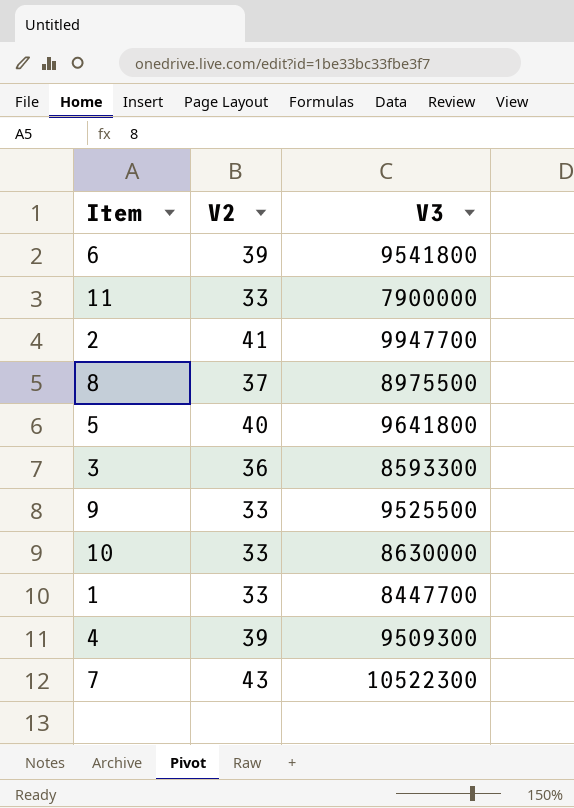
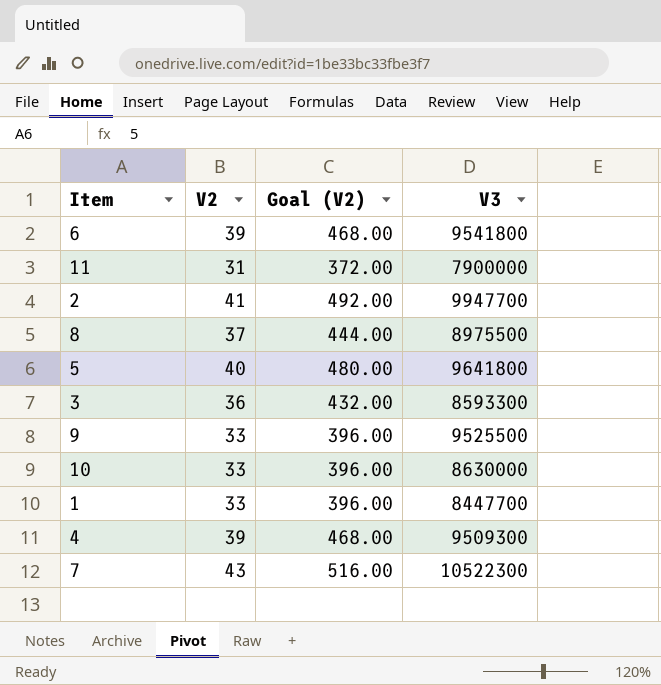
column Goal (V2) | formula: none -> [V2] * 12
11 | V2: 33 -> 31

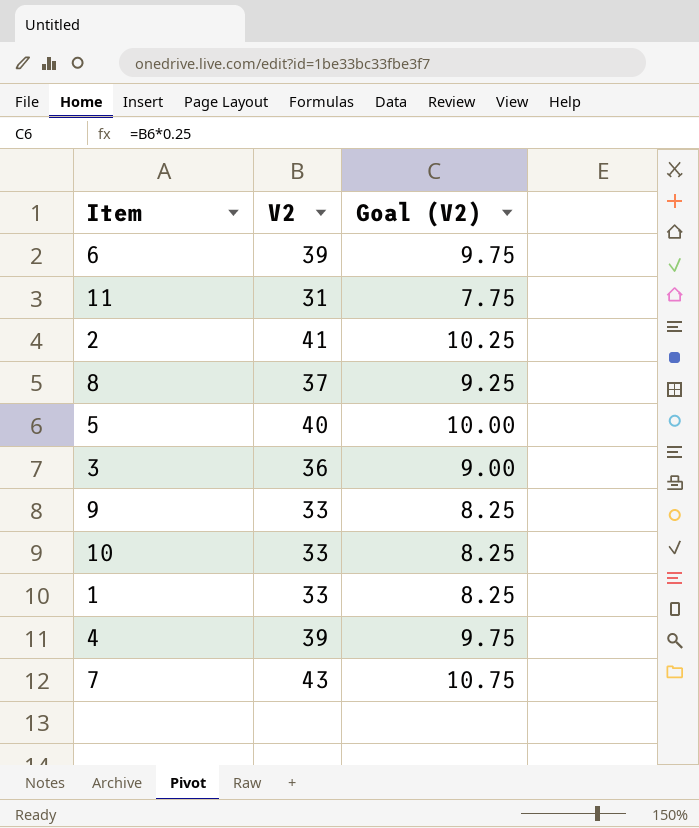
column V3 | position: 4 -> none
column Goal (V2) | formula: [V2] * 12 -> [V2] * 0.25

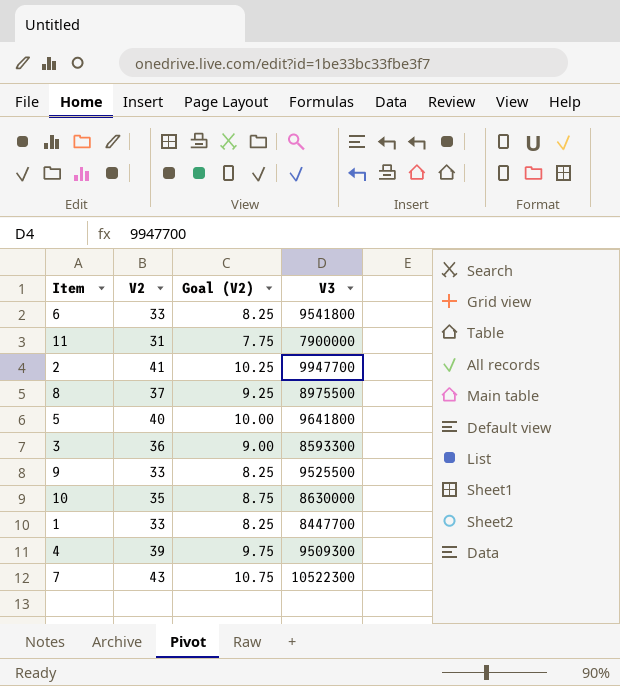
column V3 | position: none -> 4
6 | V2: 39 -> 33
6 | Goal (V2): 9.75 -> 8.25
10 | V2: 33 -> 35
10 | Goal (V2): 8.25 -> 8.75

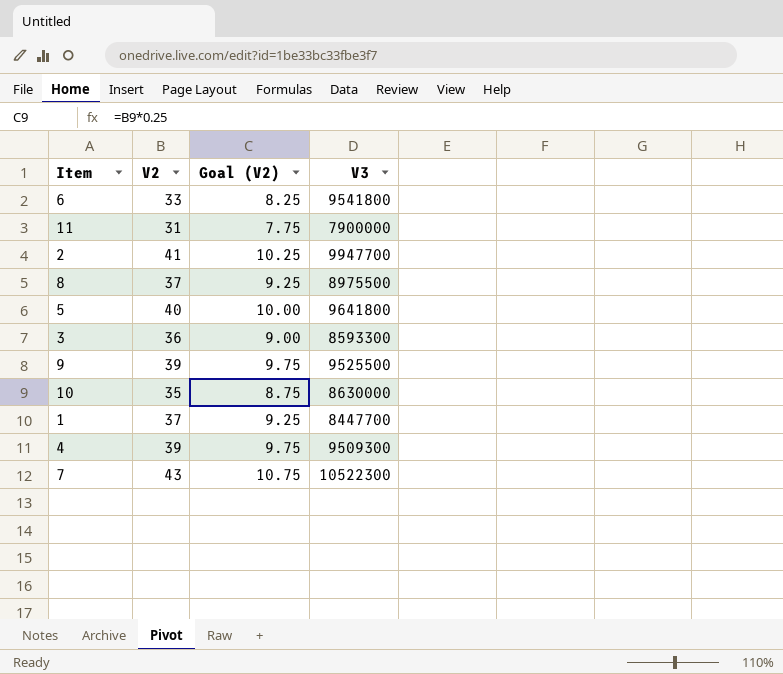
9 | V2: 33 -> 39
9 | Goal (V2): 8.25 -> 9.75
1 | V2: 33 -> 37
1 | Goal (V2): 8.25 -> 9.25

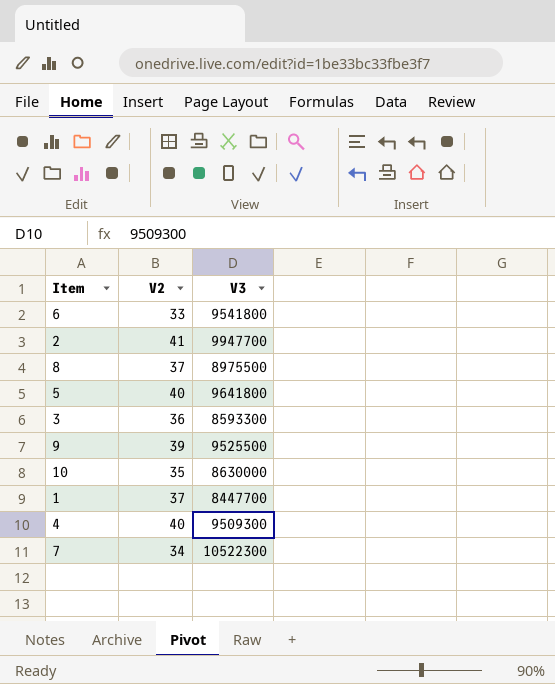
column Goal (V2) | formula: [V2] * 0.25 -> none
row 11: 31 | 7.75 | 7900000 -> none
4 | V2: 39 -> 40
7 | V2: 43 -> 34

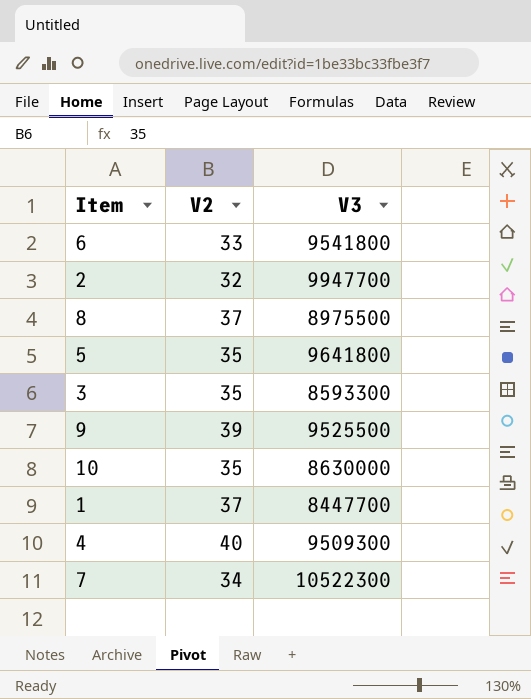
2 | V2: 41 -> 32
5 | V2: 40 -> 35
3 | V2: 36 -> 35

